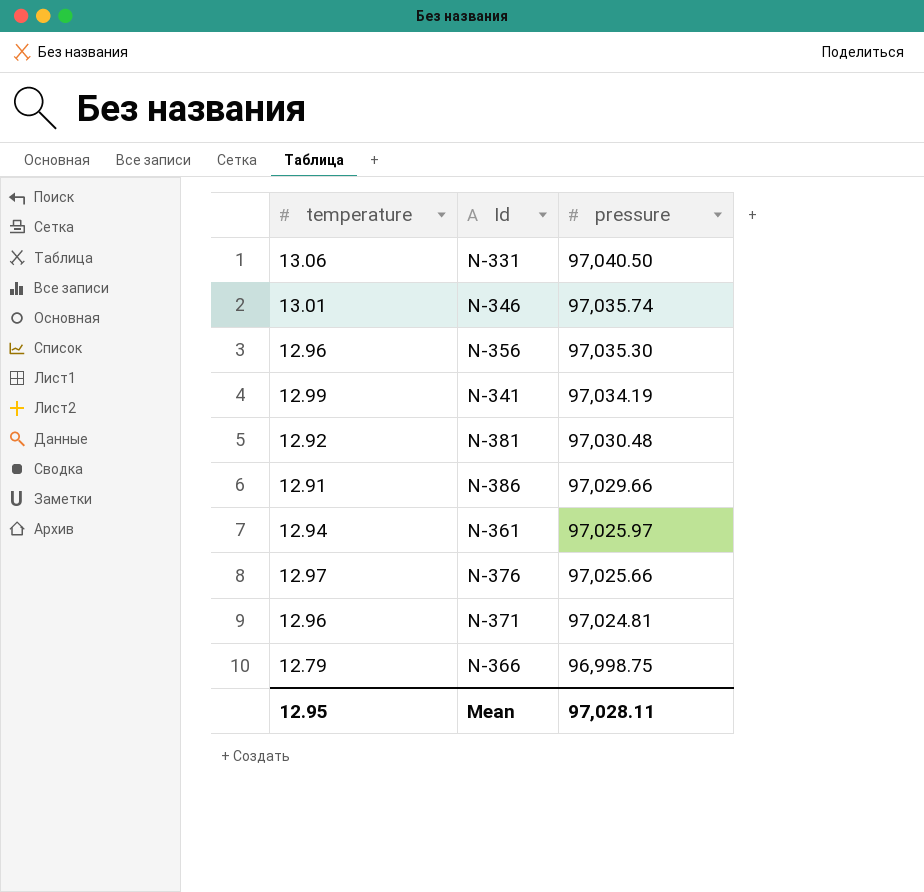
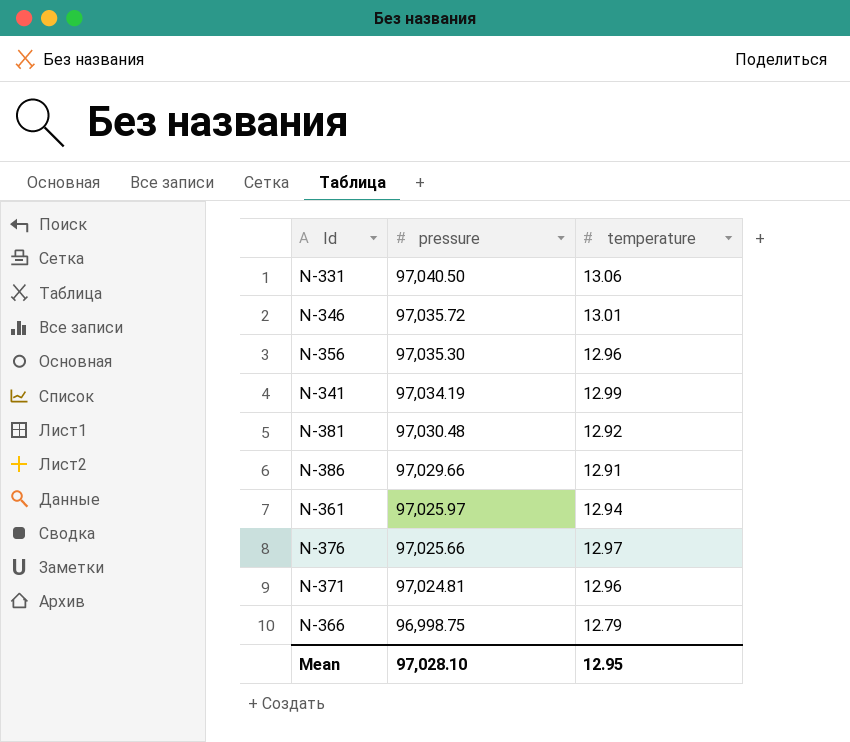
column temperature | position: 1 -> 3
N-346 | pressure: 97,035.74 -> 97,035.72
Mean | pressure: 97,028.11 -> 97,028.10

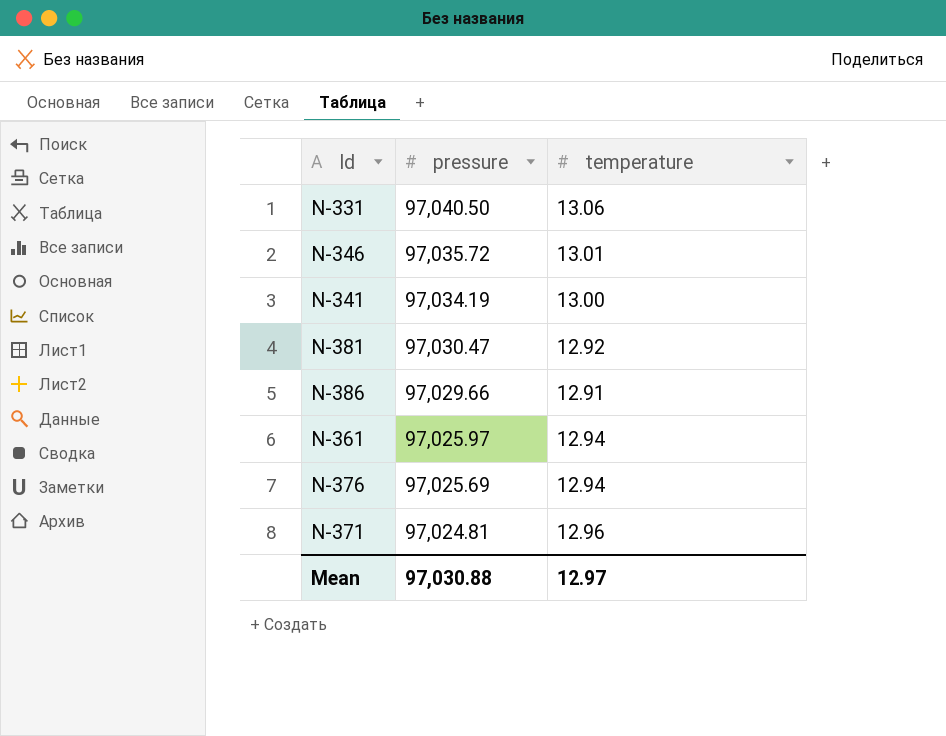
row N-356: 97,035.30 | 12.96 -> none
row N-366: 96,998.75 | 12.79 -> none
N-341 | temperature: 12.99 -> 13.00
N-381 | pressure: 97,030.48 -> 97,030.47
N-376 | pressure: 97,025.66 -> 97,025.69
N-376 | temperature: 12.97 -> 12.94
Mean | pressure: 97,028.10 -> 97,030.88
Mean | temperature: 12.95 -> 12.97

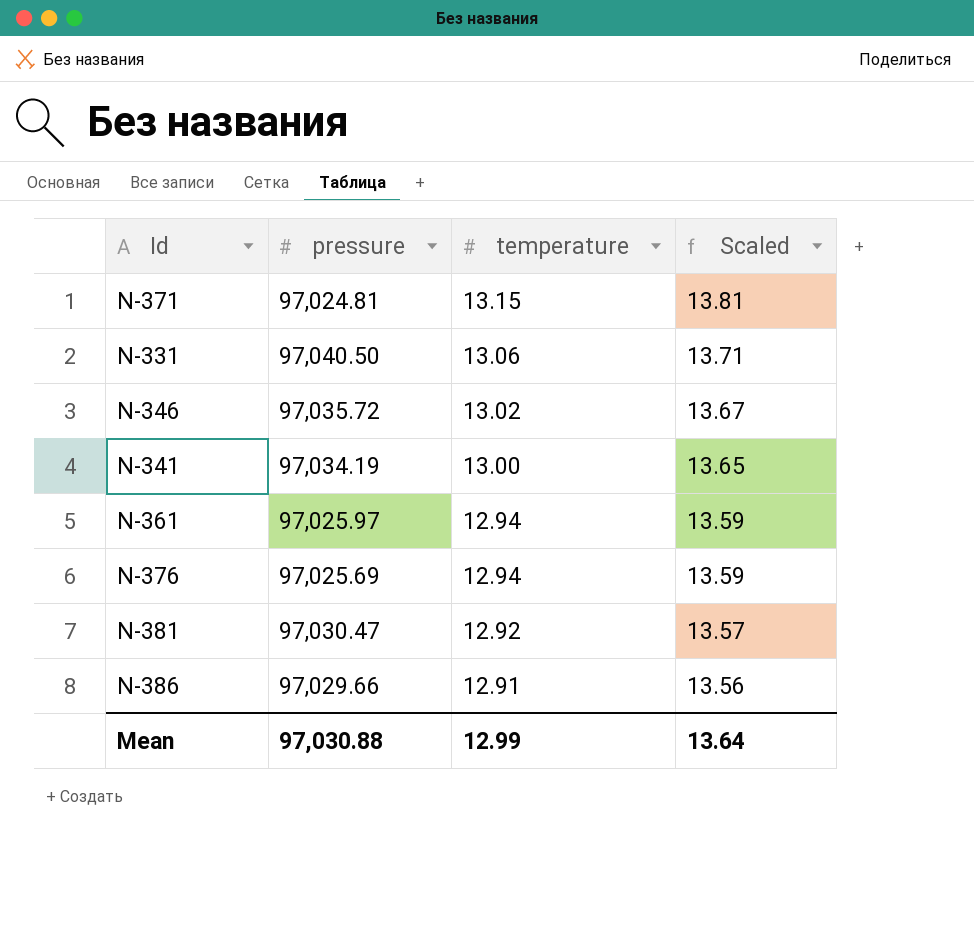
row order: pressure descending -> temperature descending
column Scaled | formula: none -> [temperature] * 1.05
N-371 | temperature: 12.96 -> 13.15
N-346 | temperature: 13.01 -> 13.02
Mean | temperature: 12.97 -> 12.99

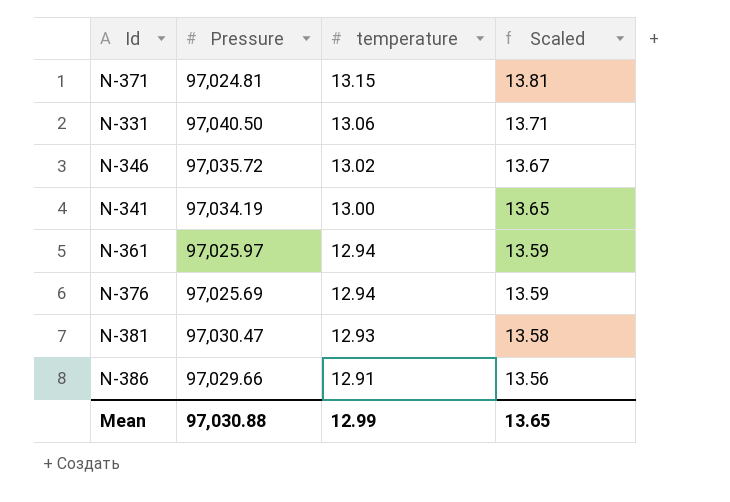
column name: pressure -> Pressure
N-381 | temperature: 12.92 -> 12.93
N-381 | Scaled: 13.57 -> 13.58
Mean | Scaled: 13.64 -> 13.65

